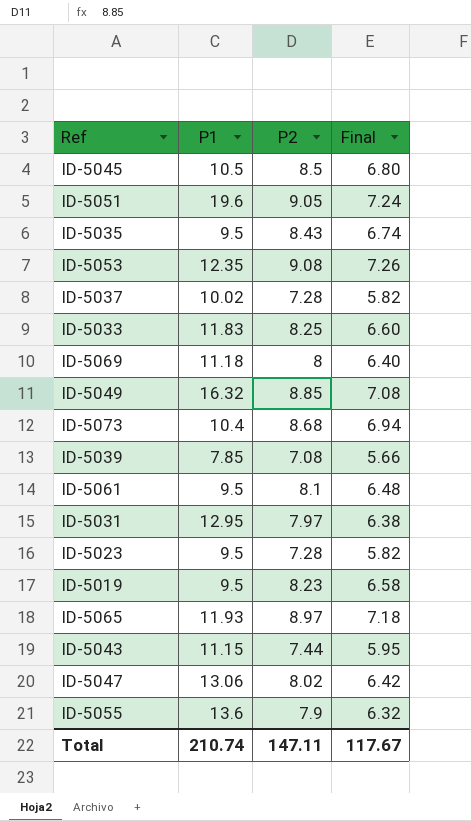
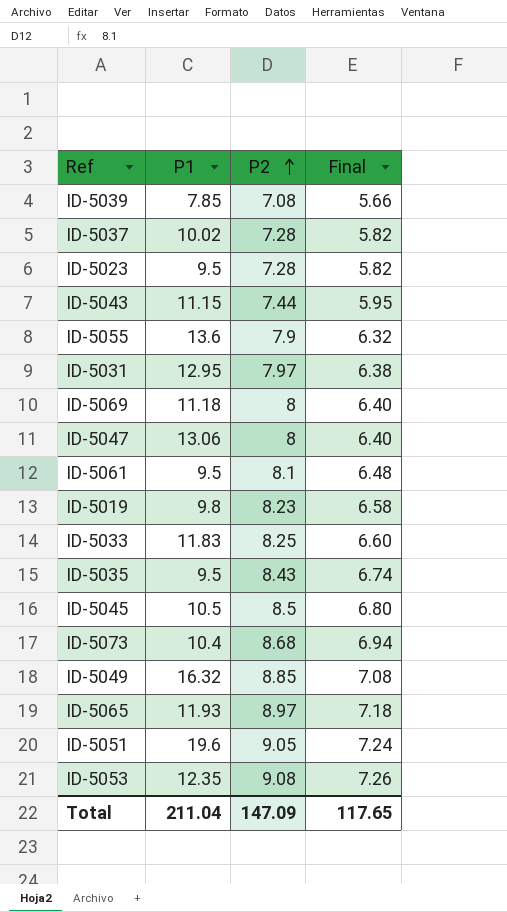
row order: none -> P2 ascending
ID-5047 | P2: 8.02 -> 8
ID-5047 | Final: 6.42 -> 6.40
ID-5019 | P1: 9.5 -> 9.8
Total | P1: 210.74 -> 211.04
Total | P2: 147.11 -> 147.09
Total | Final: 117.67 -> 117.65

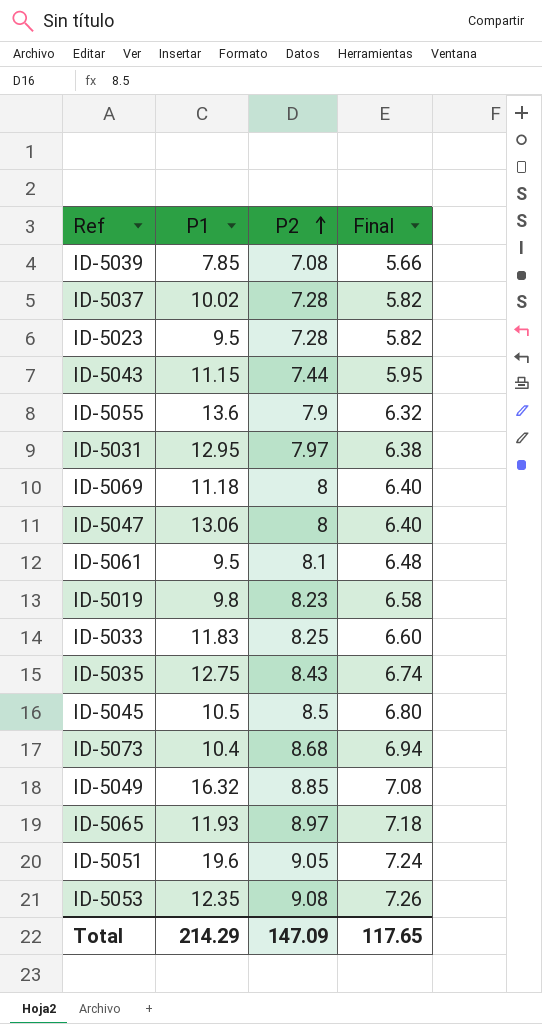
ID-5035 | P1: 9.5 -> 12.75
Total | P1: 211.04 -> 214.29

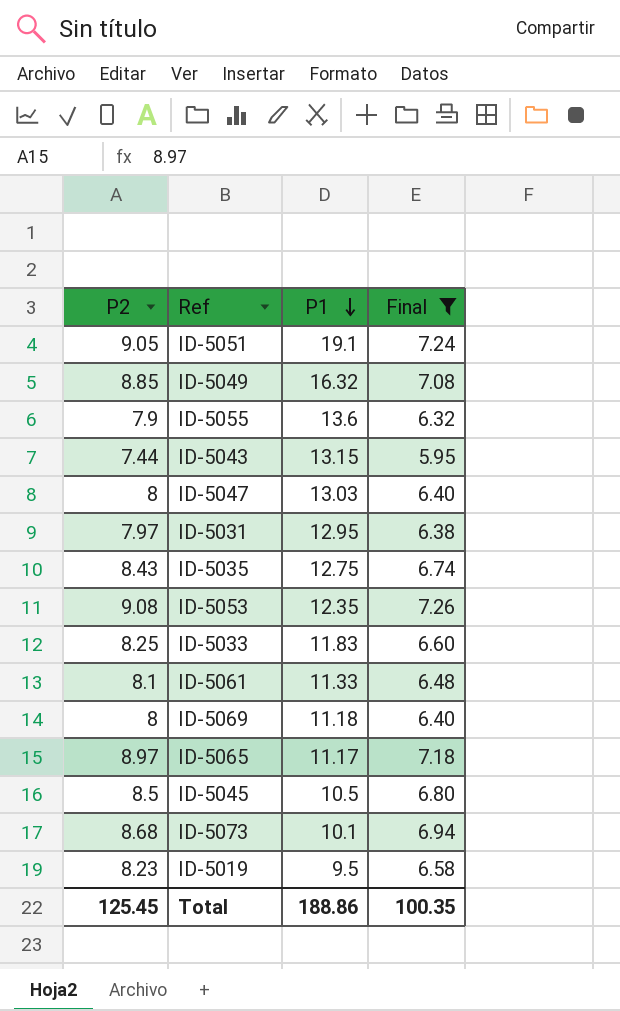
filter: none -> Final >= 5.95
row order: P2 ascending -> P1 descending
column P2 | position: 3 -> 1
ID-5051 | P1: 19.6 -> 19.1
ID-5043 | P1: 11.15 -> 13.15
ID-5047 | P1: 13.06 -> 13.03
ID-5061 | P1: 9.5 -> 11.33
ID-5065 | P1: 11.93 -> 11.17
ID-5073 | P1: 10.4 -> 10.1
ID-5019 | P1: 9.8 -> 9.5
Total | P2: 147.09 -> 125.45
Total | P1: 214.29 -> 188.86
Total | Final: 117.65 -> 100.35

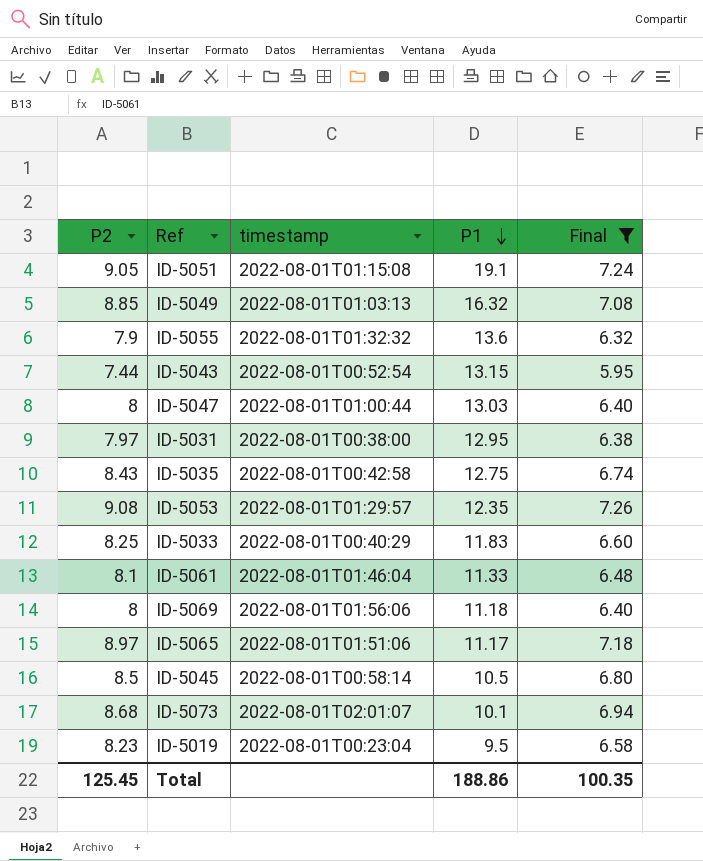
column timestamp | position: none -> 3

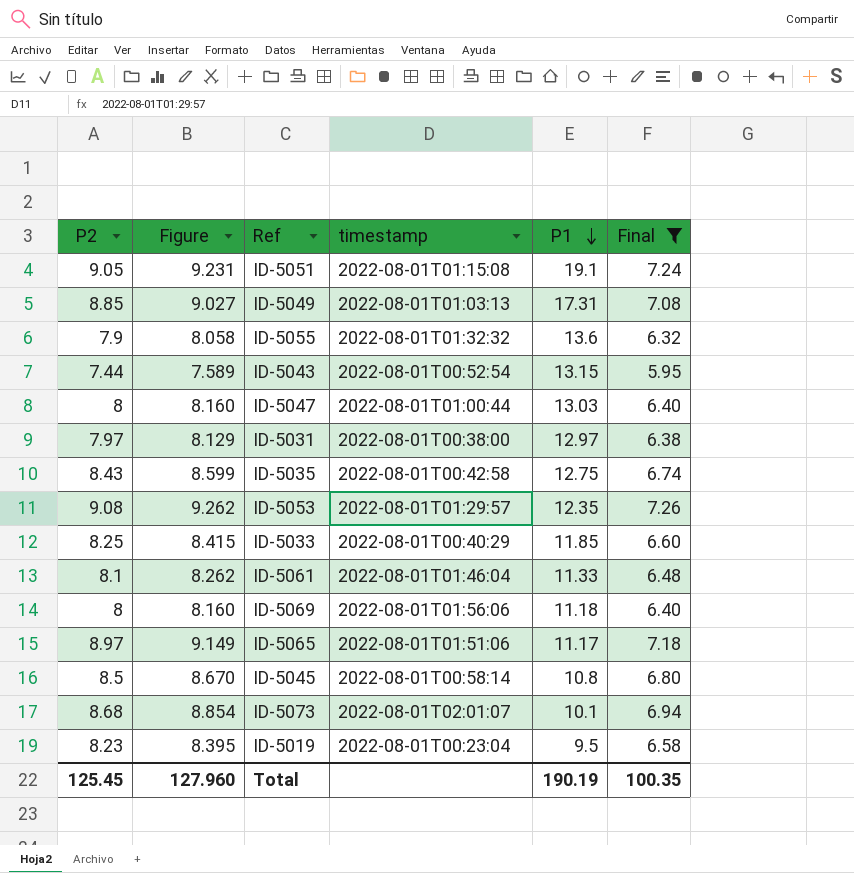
column Figure | formula: none -> [P2] * 1.02
ID-5049 | P1: 16.32 -> 17.31
ID-5031 | P1: 12.95 -> 12.97
ID-5033 | P1: 11.83 -> 11.85
ID-5045 | P1: 10.5 -> 10.8
Total | P1: 188.86 -> 190.19

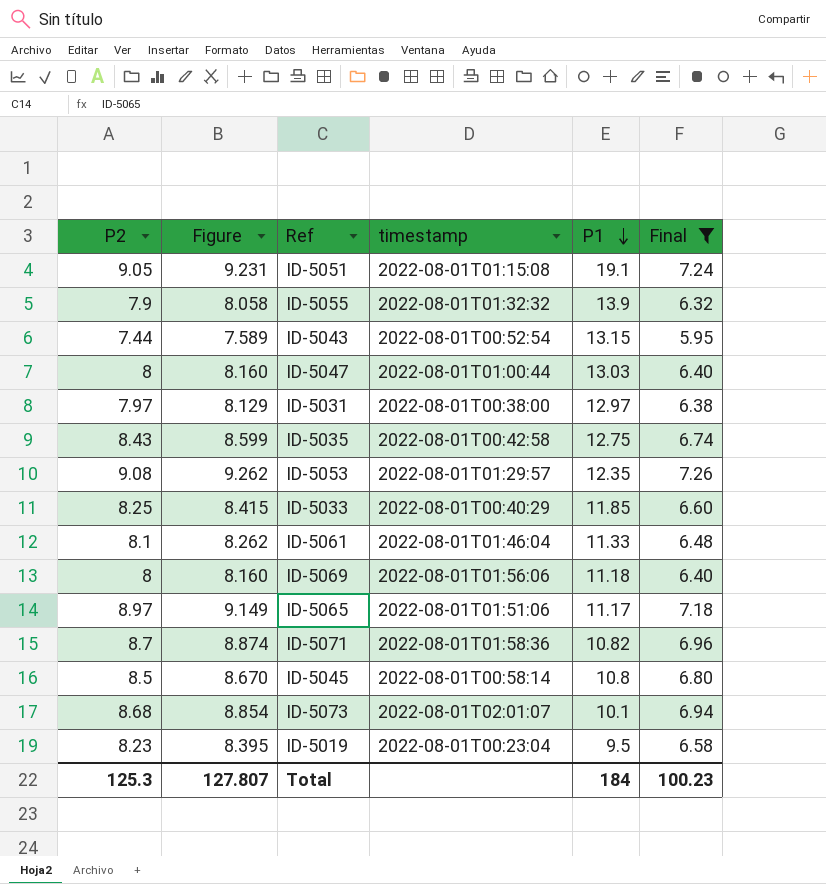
row ID-5049: 8.85 | 9.027 | 2022-08-01T01:03:13 | 17.31 | 7.08 -> none
ID-5055 | P1: 13.6 -> 13.9
row ID-5071: none -> 8.7 | 8.874 | 2022-08-01T01:58:36 | 10.82 | 6.96
Total | P2: 125.45 -> 125.3
Total | Figure: 127.960 -> 127.807
Total | P1: 190.19 -> 184
Total | Final: 100.35 -> 100.23

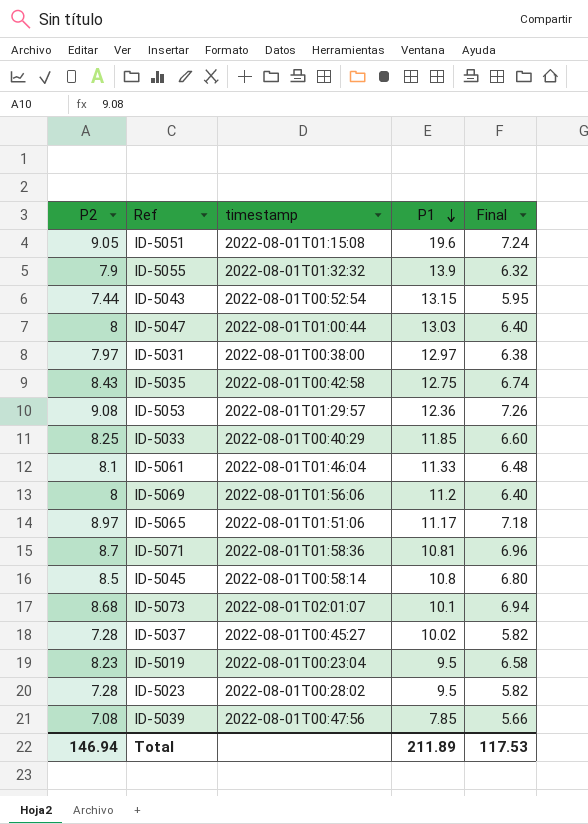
filter: Final >= 5.95 -> none
column Figure | formula: [P2] * 1.02 -> none
ID-5051 | P1: 19.1 -> 19.6
ID-5053 | P1: 12.35 -> 12.36
ID-5069 | P1: 11.18 -> 11.2
ID-5071 | P1: 10.82 -> 10.81
Total | P2: 125.3 -> 146.94
Total | P1: 184 -> 211.89
Total | Final: 100.23 -> 117.53

